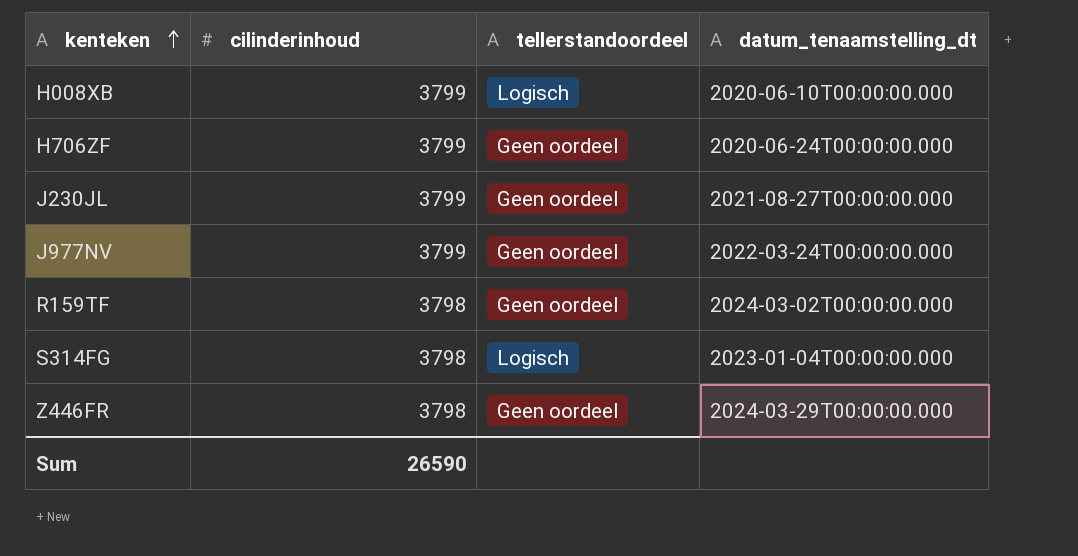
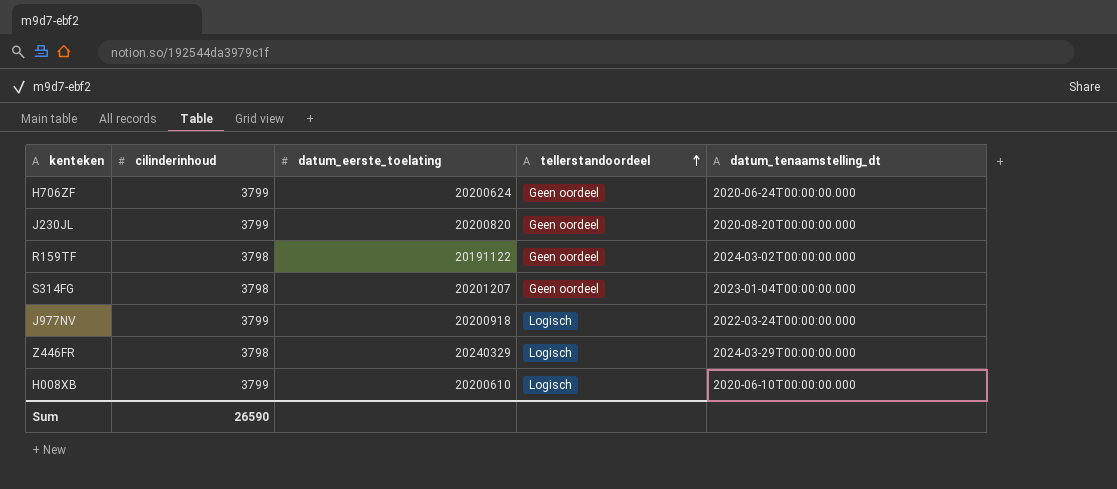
row order: kenteken ascending -> tellerstandoordeel ascending
column datum_eerste_toelating | position: none -> 3
J230JL | datum_tenaamstelling_dt: 2021-08-27T00:00:00.000 -> 2020-08-20T00:00:00.000
S314FG | tellerstandoordeel: Logisch -> Geen oordeel
J977NV | tellerstandoordeel: Geen oordeel -> Logisch
Z446FR | tellerstandoordeel: Geen oordeel -> Logisch

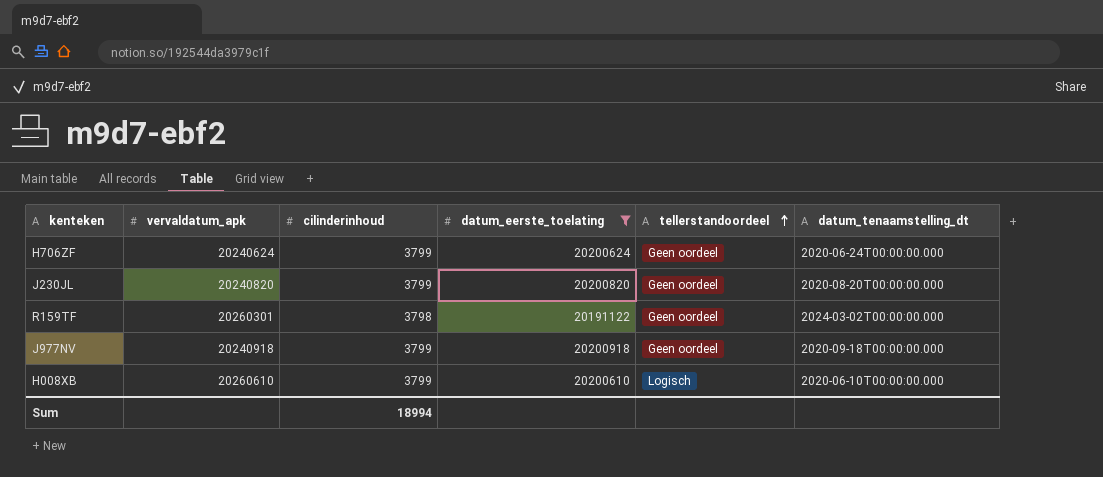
filter: none -> datum_eerste_toelating <= 20200918
column vervaldatum_apk | position: none -> 2
J977NV | tellerstandoordeel: Logisch -> Geen oordeel
J977NV | datum_tenaamstelling_dt: 2022-03-24T00:00:00.000 -> 2020-09-18T00:00:00.000
Sum | cilinderinhoud: 26590 -> 18994

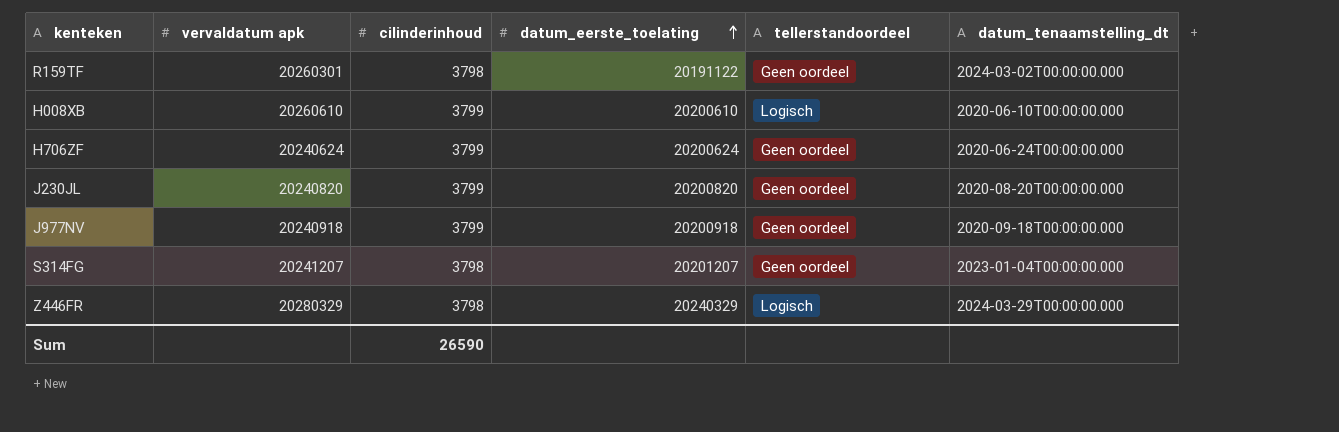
filter: datum_eerste_toelating <= 20200918 -> none
row order: tellerstandoordeel ascending -> datum_eerste_toelating ascending
column name: vervaldatum_apk -> vervaldatum apk
Sum | cilinderinhoud: 18994 -> 26590

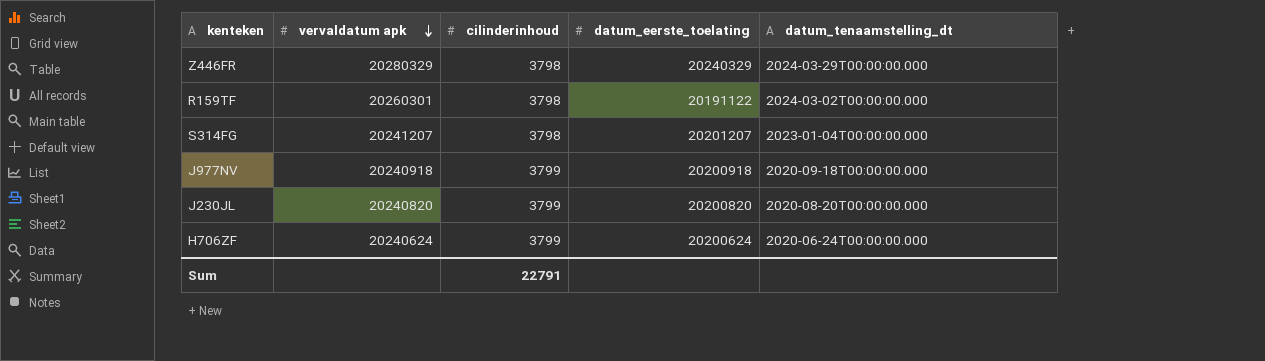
row order: datum_eerste_toelating ascending -> vervaldatum apk descending
column tellerstandoordeel | position: 5 -> none
row H008XB: 20260610 | 3799 | 20200610 | Logisch | 2020-06-10T00:00:00.000 -> none
Sum | cilinderinhoud: 26590 -> 22791

